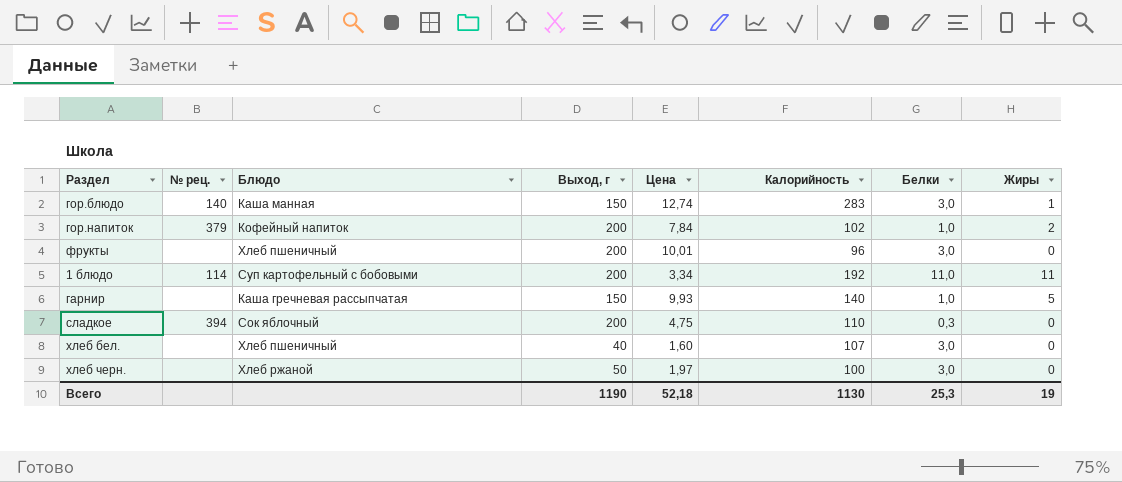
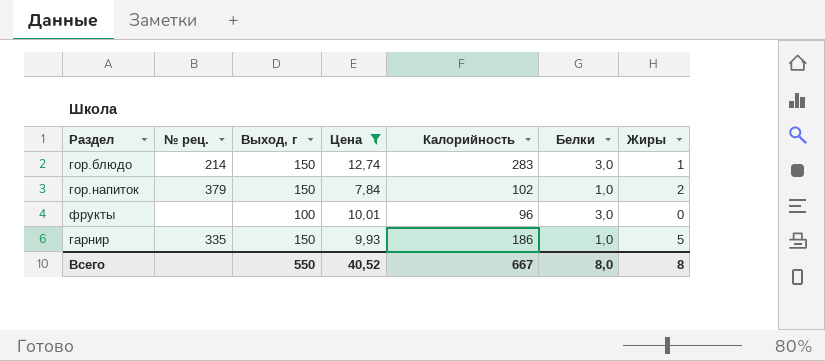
filter: none -> Цена >= 7,84
column Блюдо | position: 3 -> none
гор.блюдо | № рец.: 140 -> 214
гор.напиток | Выход, г: 200 -> 150
фрукты | Выход, г: 200 -> 100
гарнир | № рец.: none -> 335
гарнир | Калорийность: 140 -> 186
Всего | Выход, г: 1190 -> 550
Всего | Цена: 52,18 -> 40,52
Всего | Калорийность: 1130 -> 667
Всего | Белки: 25,3 -> 8,0
Всего | Жиры: 19 -> 8

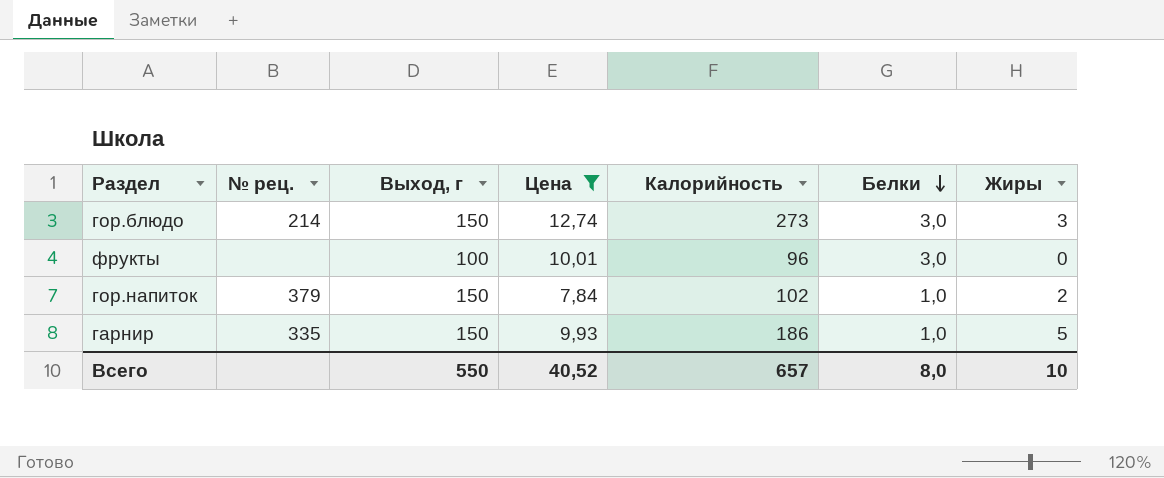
row order: none -> Белки descending
гор.блюдо | Калорийность: 283 -> 273
гор.блюдо | Жиры: 1 -> 3
Всего | Калорийность: 667 -> 657
Всего | Жиры: 8 -> 10

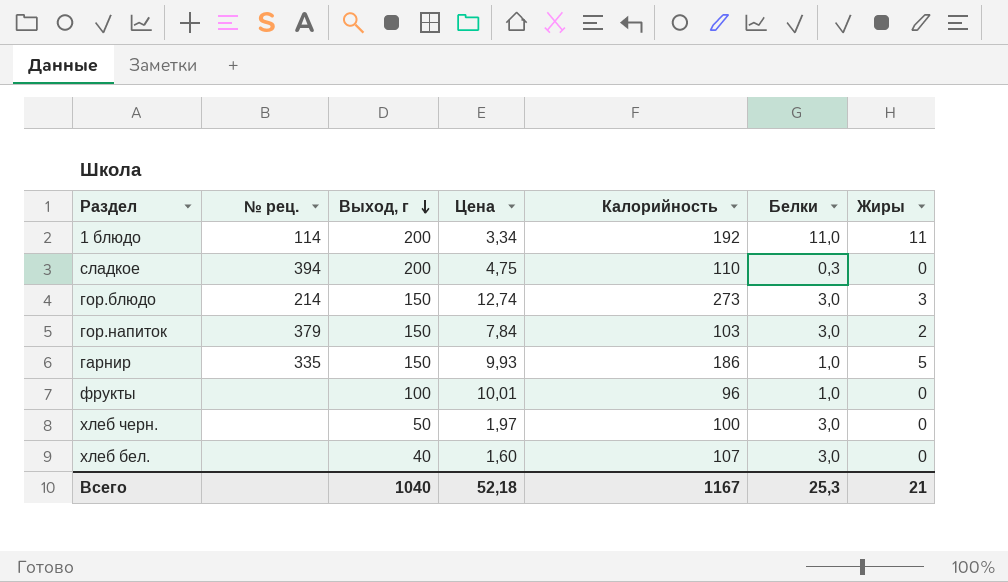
filter: Цена >= 7,84 -> none
row order: Белки descending -> Выход, г descending
гор.напиток | Калорийность: 102 -> 103
гор.напиток | Белки: 1,0 -> 3,0
фрукты | Белки: 3,0 -> 1,0
Всего | Выход, г: 550 -> 1040
Всего | Цена: 40,52 -> 52,18
Всего | Калорийность: 657 -> 1167
Всего | Белки: 8,0 -> 25,3
Всего | Жиры: 10 -> 21

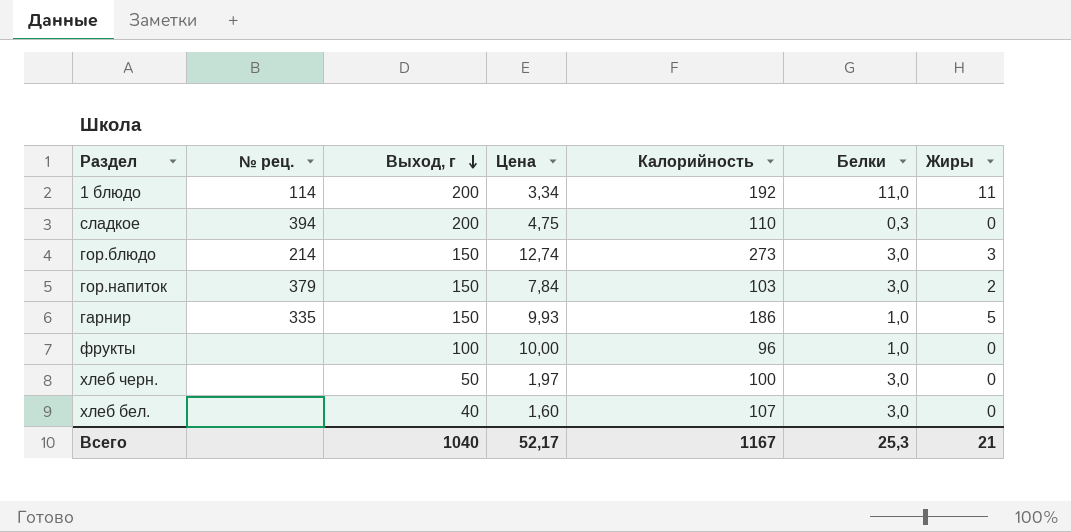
фрукты | Цена: 10,01 -> 10,00
Всего | Цена: 52,18 -> 52,17

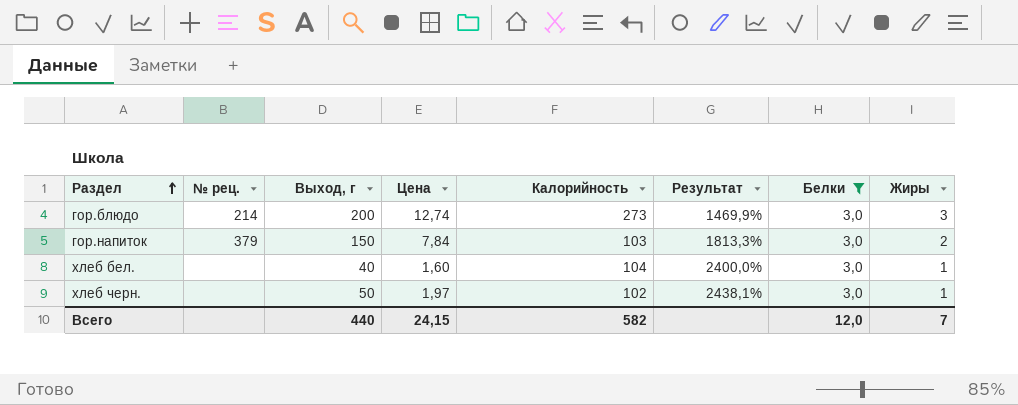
filter: none -> Белки = 3,0
row order: Выход, г descending -> Раздел ascending
column Результат | formula: none -> ([Выход, г] - [Цена]) / [Цена]
гор.блюдо | Выход, г: 150 -> 200
хлеб бел. | Калорийность: 107 -> 104
хлеб бел. | Жиры: 0 -> 1
хлеб черн. | Калорийность: 100 -> 102
хлеб черн. | Жиры: 0 -> 1
Всего | Выход, г: 1040 -> 440
Всего | Цена: 52,17 -> 24,15
Всего | Калорийность: 1167 -> 582
Всего | Белки: 25,3 -> 12,0
Всего | Жиры: 21 -> 7

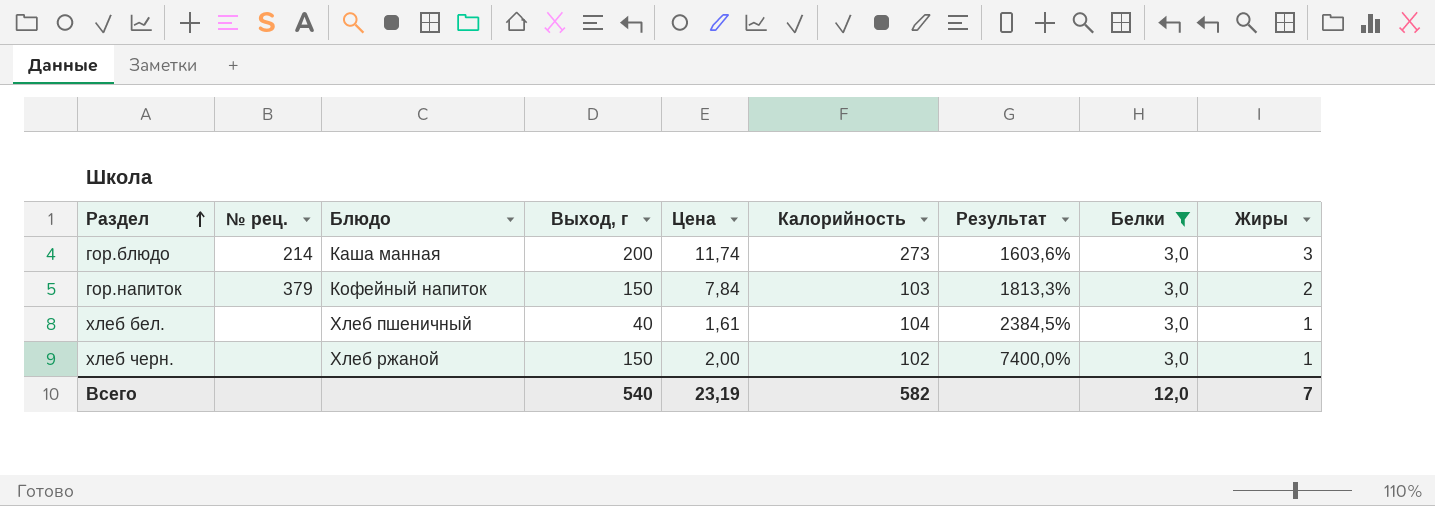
column Блюдо | position: none -> 3
гор.блюдо | Цена: 12,74 -> 11,74
гор.блюдо | Результат: 1469,9% -> 1603,6%
хлеб бел. | Цена: 1,60 -> 1,61
хлеб бел. | Результат: 2400,0% -> 2384,5%
хлеб черн. | Выход, г: 50 -> 150
хлеб черн. | Цена: 1,97 -> 2,00
хлеб черн. | Результат: 2438,1% -> 7400,0%
Всего | Выход, г: 440 -> 540
Всего | Цена: 24,15 -> 23,19

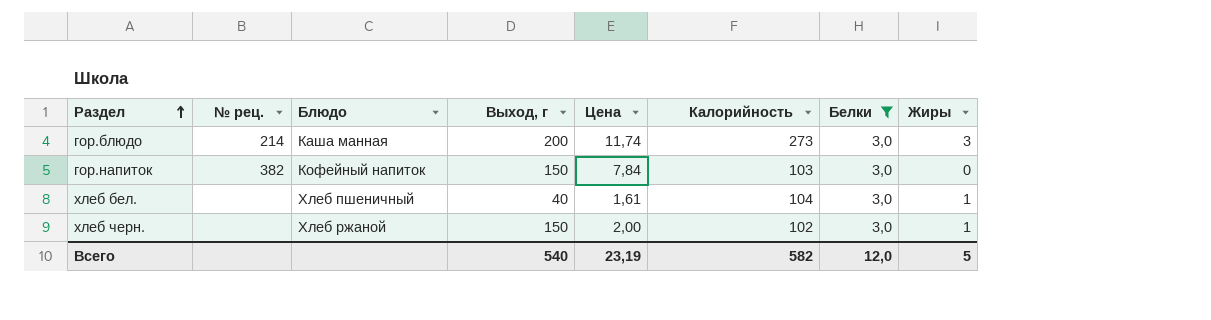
column Результат | formula: ([Выход, г] - [Цена]) / [Цена] -> none
гор.напиток | № рец.: 379 -> 382
гор.напиток | Жиры: 2 -> 0
Всего | Жиры: 7 -> 5

